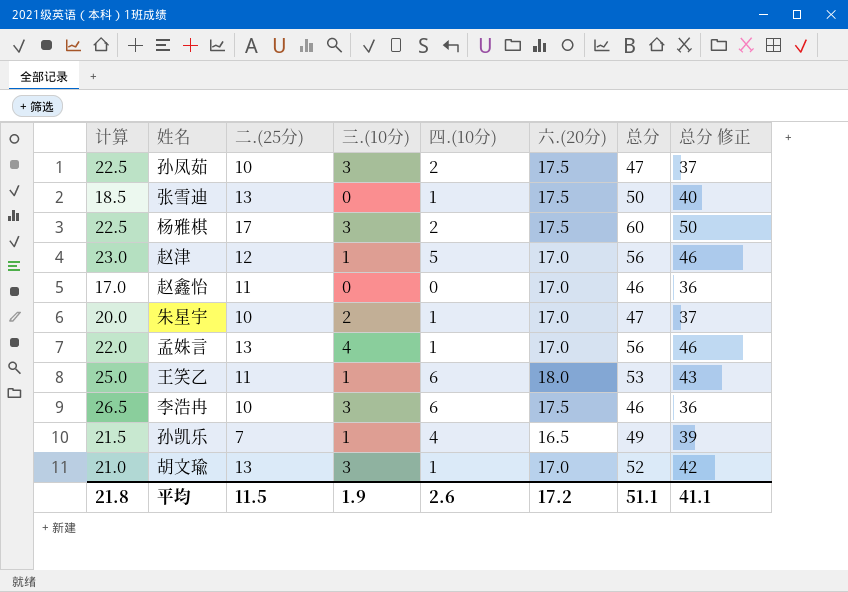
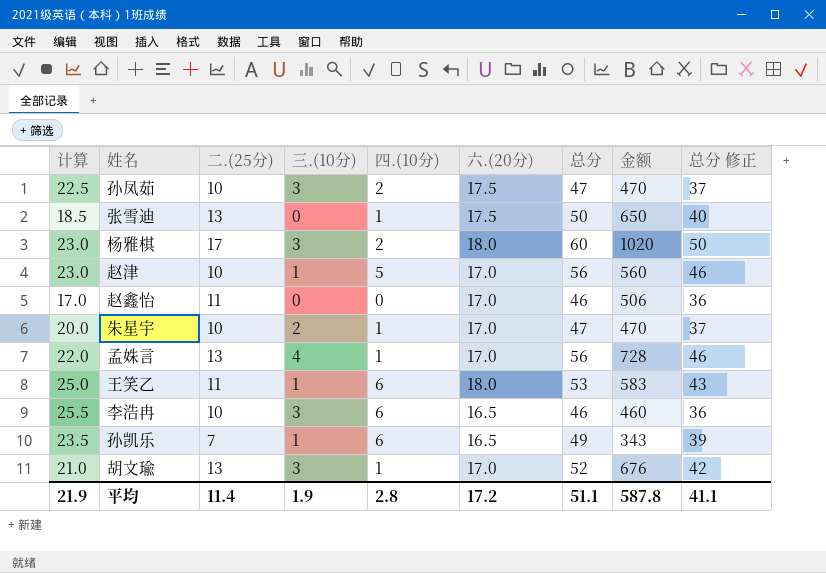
column 金额 | formula: none -> [二.(25分)] * [总分]
杨雅棋 | 计算: 22.5 -> 23.0
杨雅棋 | 六.(20分): 17.5 -> 18.0
赵津 | 二.(25分): 12 -> 10
李浩冉 | 计算: 26.5 -> 25.5
李浩冉 | 六.(20分): 17.5 -> 16.5
孙凯乐 | 计算: 21.5 -> 23.5
孙凯乐 | 四.(10分): 4 -> 6
平均 | 计算: 21.8 -> 21.9
平均 | 二.(25分): 11.5 -> 11.4
平均 | 四.(10分): 2.6 -> 2.8

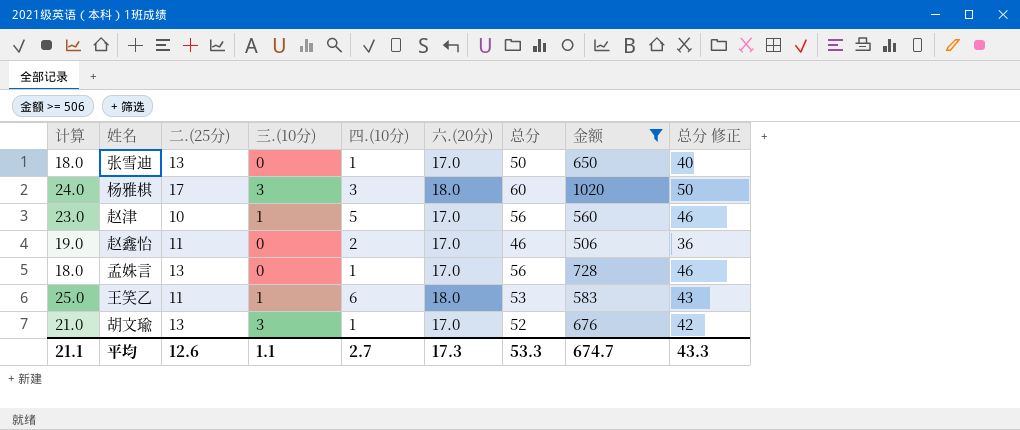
filter: none -> 金额 >= 506
张雪迪 | 计算: 18.5 -> 18.0
张雪迪 | 六.(20分): 17.5 -> 17.0
杨雅棋 | 计算: 23.0 -> 24.0
杨雅棋 | 四.(10分): 2 -> 3
赵鑫怡 | 计算: 17.0 -> 19.0
赵鑫怡 | 四.(10分): 0 -> 2
孟姝言 | 计算: 22.0 -> 18.0
孟姝言 | 三.(10分): 4 -> 0
平均 | 计算: 21.9 -> 21.1
平均 | 二.(25分): 11.4 -> 12.6
平均 | 三.(10分): 1.9 -> 1.1
平均 | 四.(10分): 2.8 -> 2.7
平均 | 六.(20分): 17.2 -> 17.3
平均 | 总分: 51.1 -> 53.3
平均 | 金额: 587.8 -> 674.7
平均 | 总分 修正: 41.1 -> 43.3

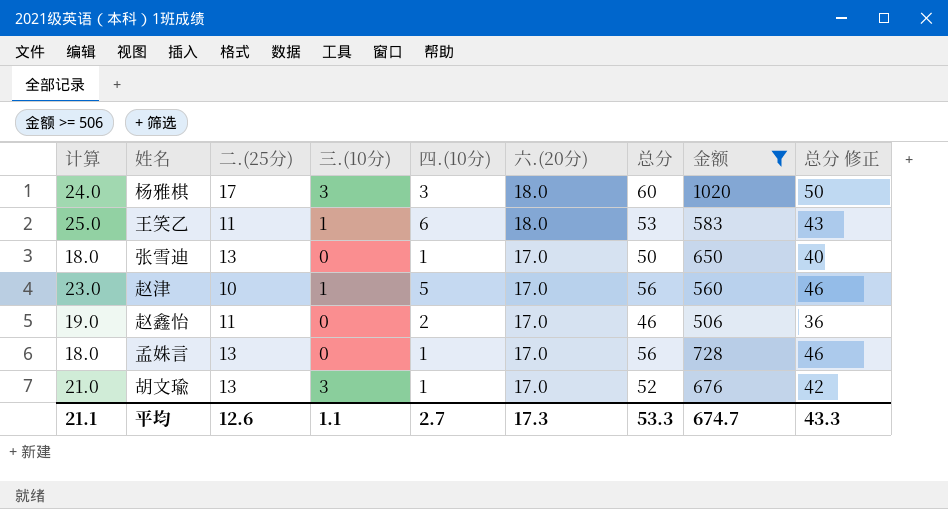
row order: none -> 六.(20分) descending

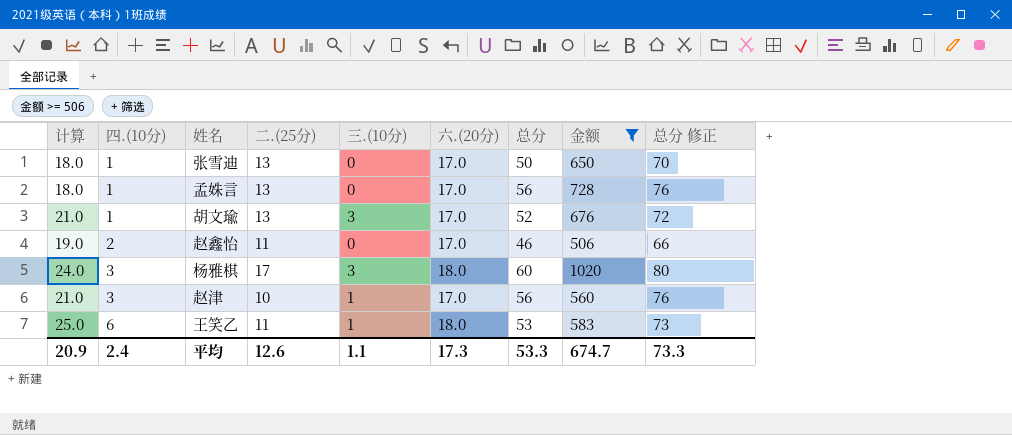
row order: 六.(20分) descending -> 四.(10分) ascending
column 四.(10分) | position: 5 -> 2
column 总分 修正 | formula: [总分] - 10 -> [总分] + 20
赵津 | 计算: 23.0 -> 21.0
赵津 | 四.(10分): 5 -> 3
平均 | 计算: 21.1 -> 20.9
平均 | 四.(10分): 2.7 -> 2.4
平均 | 总分 修正: 43.3 -> 73.3

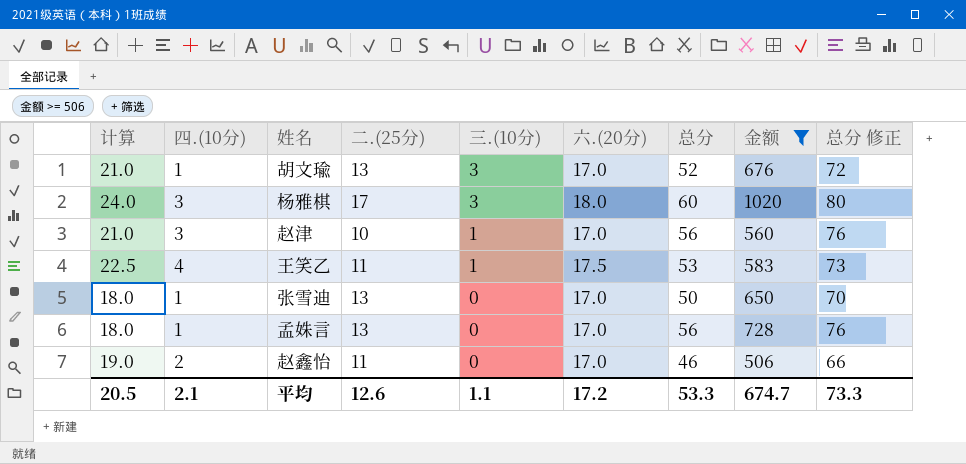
row order: 四.(10分) ascending -> 三.(10分) descending
王笑乙 | 计算: 25.0 -> 22.5
王笑乙 | 四.(10分): 6 -> 4
王笑乙 | 六.(20分): 18.0 -> 17.5
平均 | 计算: 20.9 -> 20.5
平均 | 四.(10分): 2.4 -> 2.1
平均 | 六.(20分): 17.3 -> 17.2

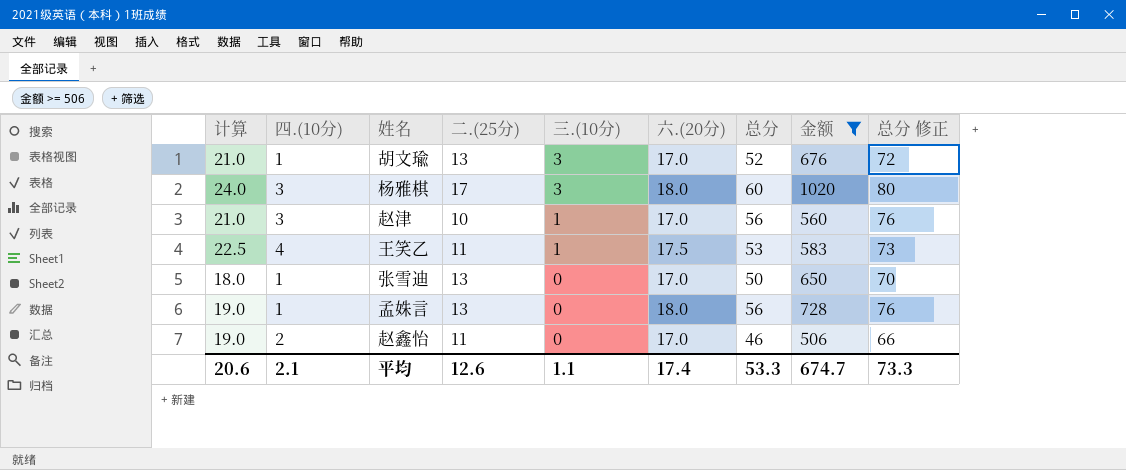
孟姝言 | 计算: 18.0 -> 19.0
孟姝言 | 六.(20分): 17.0 -> 18.0
平均 | 计算: 20.5 -> 20.6
平均 | 六.(20分): 17.2 -> 17.4

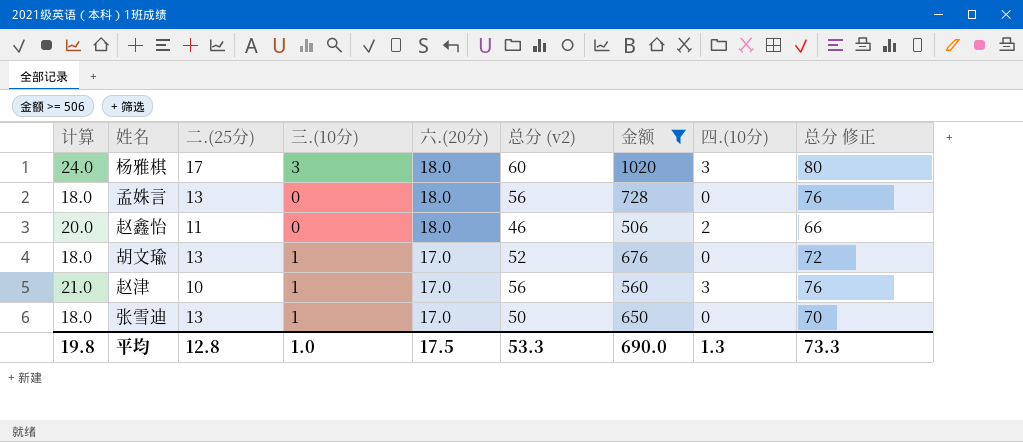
row order: 三.(10分) descending -> 六.(20分) descending
column name: 总分 -> 总分 (v2)
column 四.(10分) | position: 2 -> 8
row 王笑乙: 22.5 | 4 | 11 | 1 | 17.5 | 53 | 583 | 73 -> none
孟姝言 | 计算: 19.0 -> 18.0
孟姝言 | 四.(10分): 1 -> 0
赵鑫怡 | 计算: 19.0 -> 20.0
赵鑫怡 | 六.(20分): 17.0 -> 18.0
胡文瑜 | 计算: 21.0 -> 18.0
胡文瑜 | 三.(10分): 3 -> 1
胡文瑜 | 四.(10分): 1 -> 0
张雪迪 | 三.(10分): 0 -> 1
张雪迪 | 四.(10分): 1 -> 0
平均 | 计算: 20.6 -> 19.8
平均 | 二.(25分): 12.6 -> 12.8
平均 | 三.(10分): 1.1 -> 1.0
平均 | 六.(20分): 17.4 -> 17.5
平均 | 金额: 674.7 -> 690.0
平均 | 四.(10分): 2.1 -> 1.3

